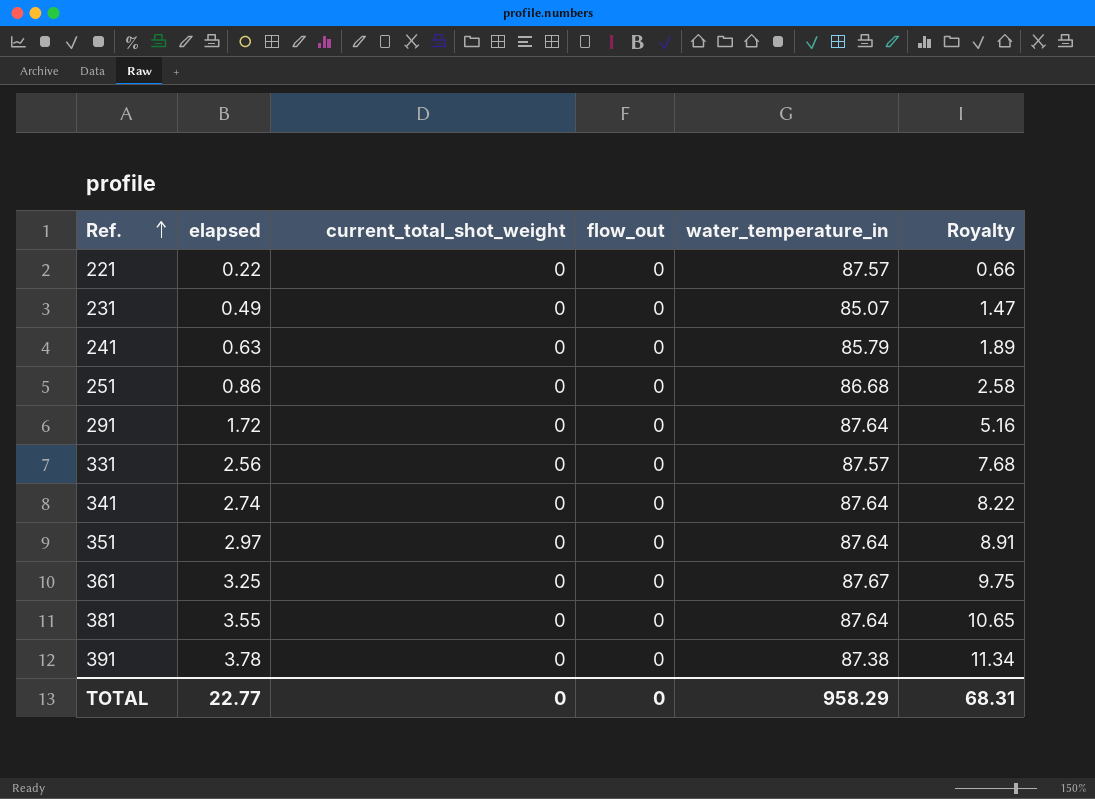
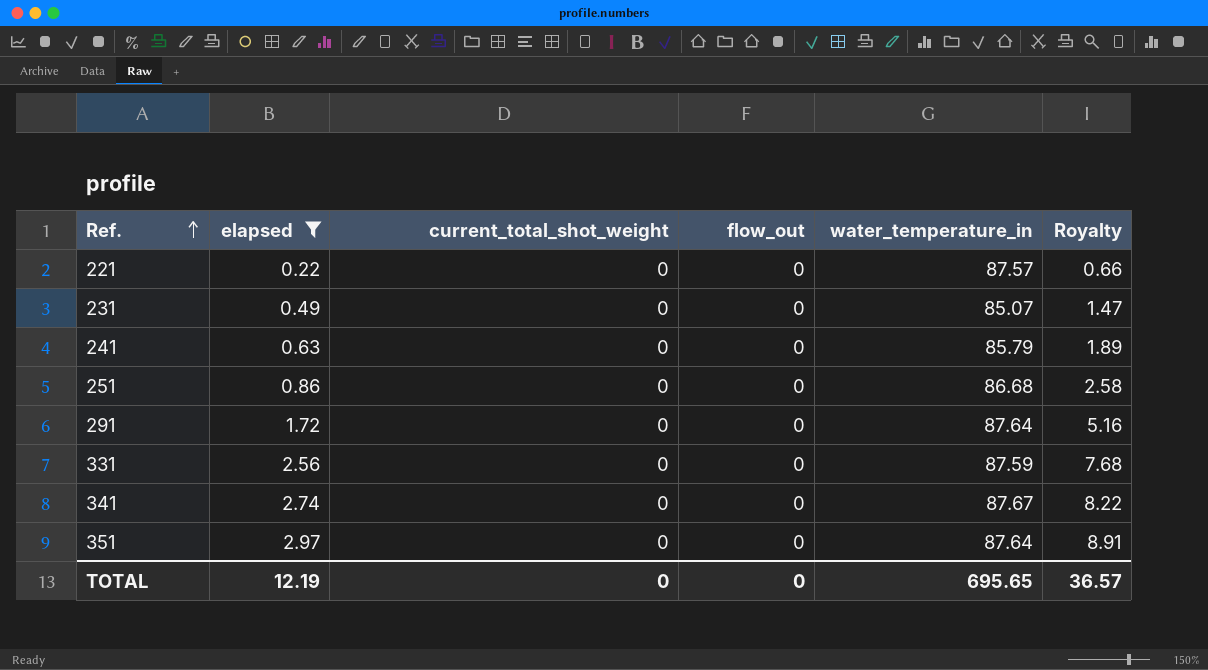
filter: none -> elapsed <= 2.97
331 | water_temperature_in: 87.57 -> 87.59
341 | water_temperature_in: 87.64 -> 87.67
TOTAL | elapsed: 22.77 -> 12.19
TOTAL | water_temperature_in: 958.29 -> 695.65
TOTAL | Royalty: 68.31 -> 36.57

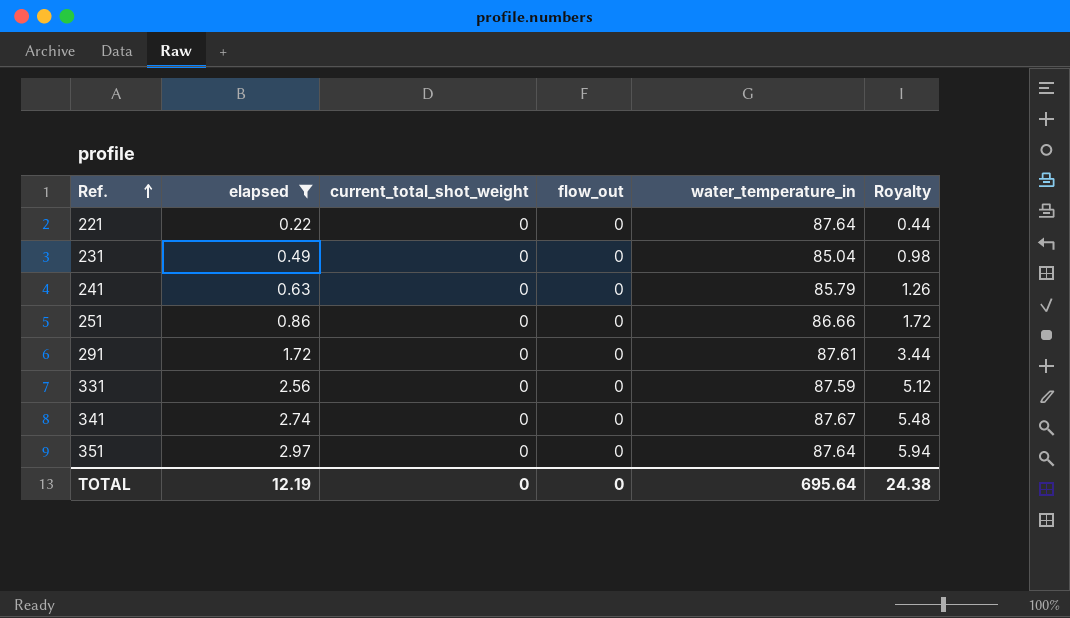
column Royalty | formula: [elapsed] * 3 -> [elapsed] * 2
221 | water_temperature_in: 87.57 -> 87.64
231 | water_temperature_in: 85.07 -> 85.04
251 | water_temperature_in: 86.68 -> 86.66
291 | water_temperature_in: 87.64 -> 87.61
TOTAL | water_temperature_in: 695.65 -> 695.64
TOTAL | Royalty: 36.57 -> 24.38

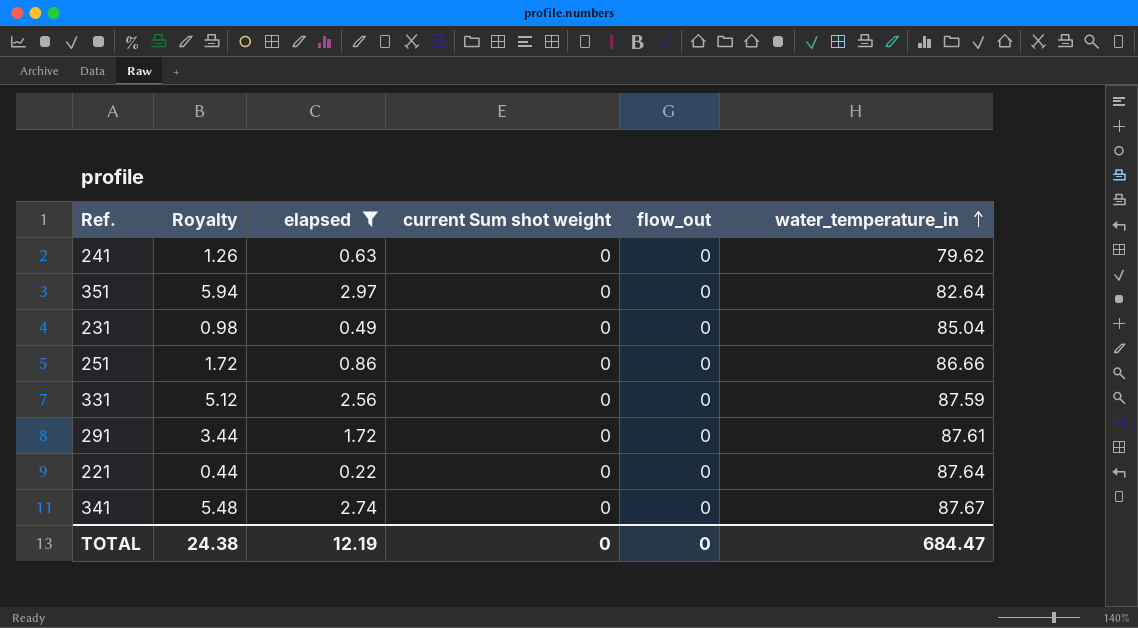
row order: Ref. ascending -> water_temperature_in ascending
column Royalty | position: 6 -> 2
column name: current_total_shot_weight -> current Sum shot weight
241 | water_temperature_in: 85.79 -> 79.62
351 | water_temperature_in: 87.64 -> 82.64
TOTAL | water_temperature_in: 695.64 -> 684.47

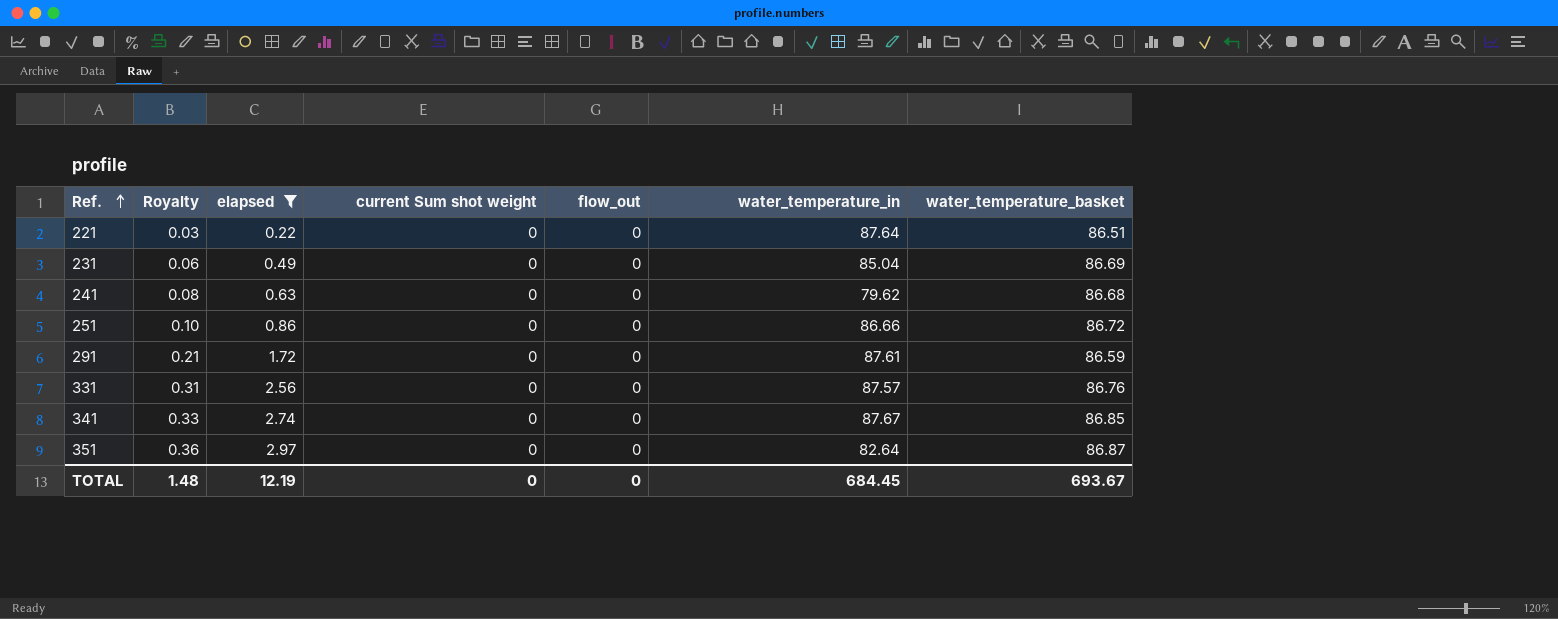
row order: water_temperature_in ascending -> Ref. ascending
column Royalty | formula: [elapsed] * 2 -> [elapsed] * 0.12
column water_temperature_basket | position: none -> 7
331 | water_temperature_in: 87.59 -> 87.57
TOTAL | Royalty: 24.38 -> 1.48
TOTAL | water_temperature_in: 684.47 -> 684.45

